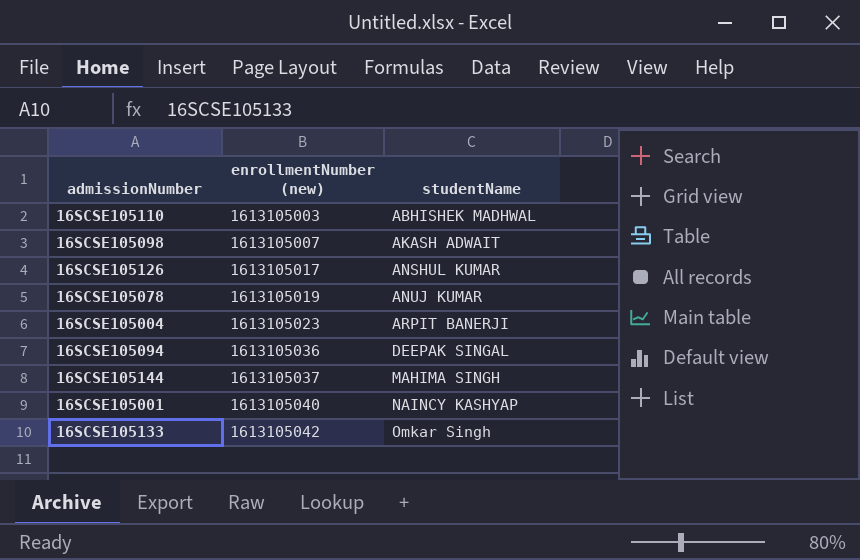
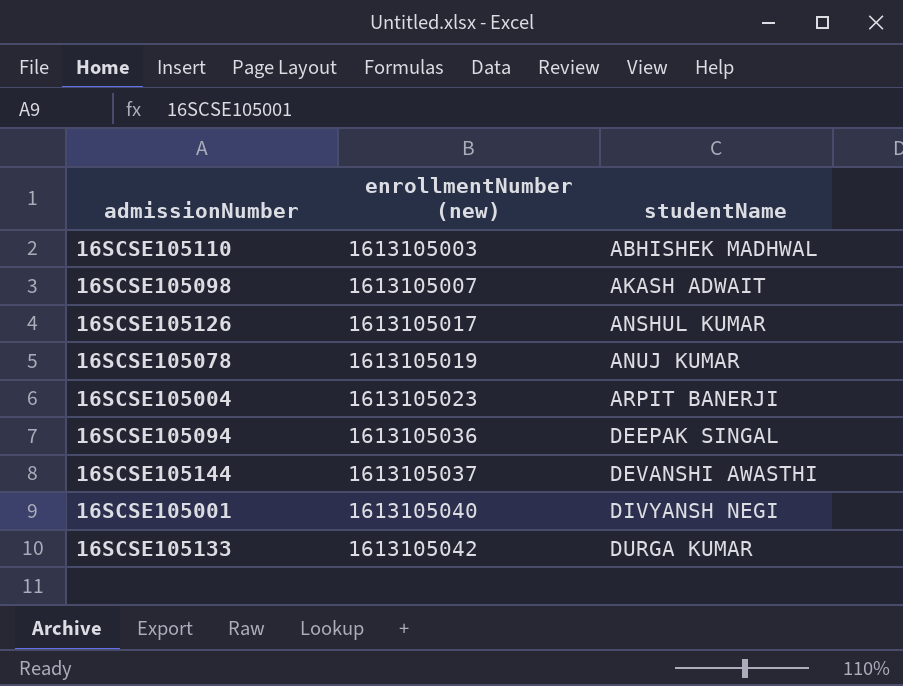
16SCSE105144 | studentName: MAHIMA SINGH -> DEVANSHI AWASTHI
16SCSE105001 | studentName: NAINCY KASHYAP -> DIVYANSH NEGI
16SCSE105133 | studentName: Omkar Singh -> DURGA KUMAR

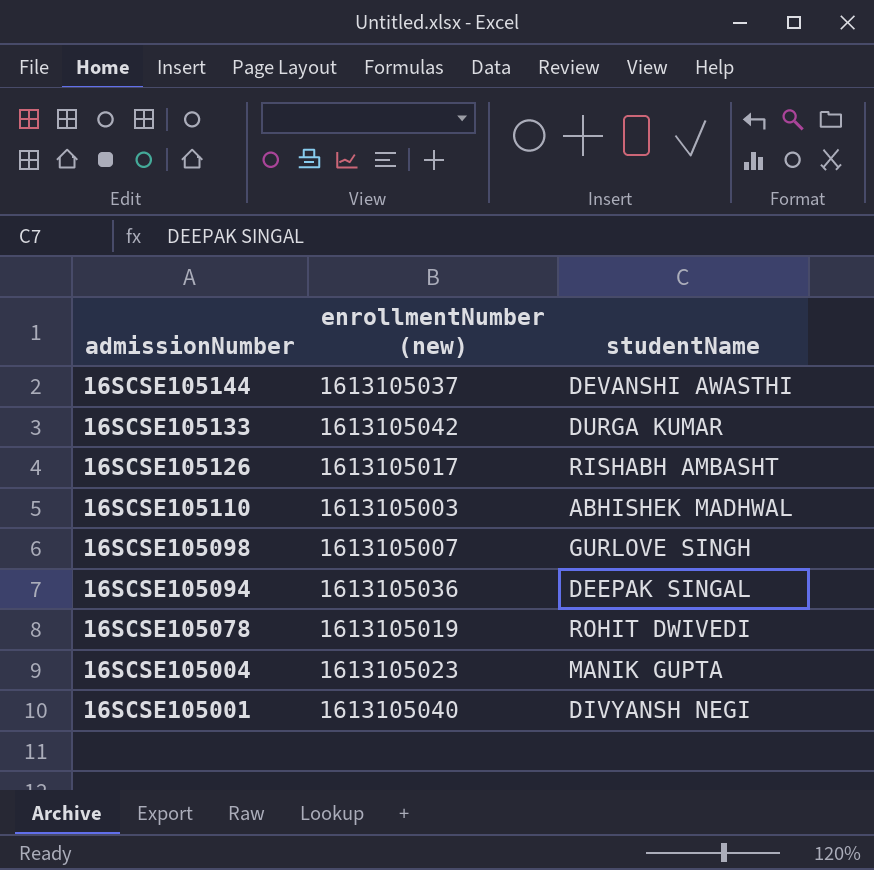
row order: enrollmentNumber (new) ascending -> admissionNumber descending
16SCSE105126 | studentName: ANSHUL KUMAR -> RISHABH AMBASHT
16SCSE105098 | studentName: AKASH ADWAIT -> GURLOVE SINGH
16SCSE105078 | studentName: ANUJ KUMAR -> ROHIT DWIVEDI
16SCSE105004 | studentName: ARPIT BANERJI -> MANIK GUPTA

